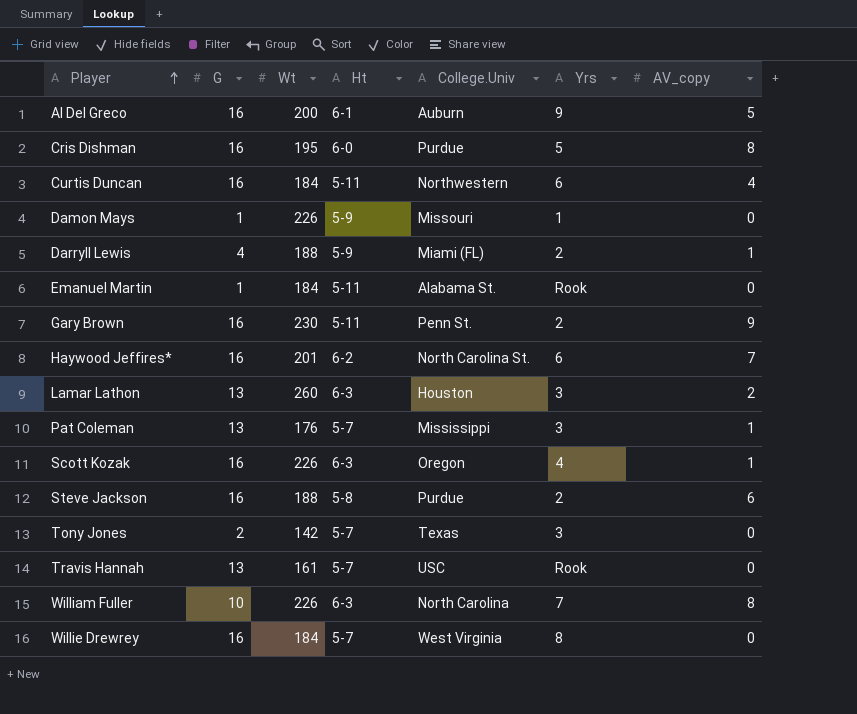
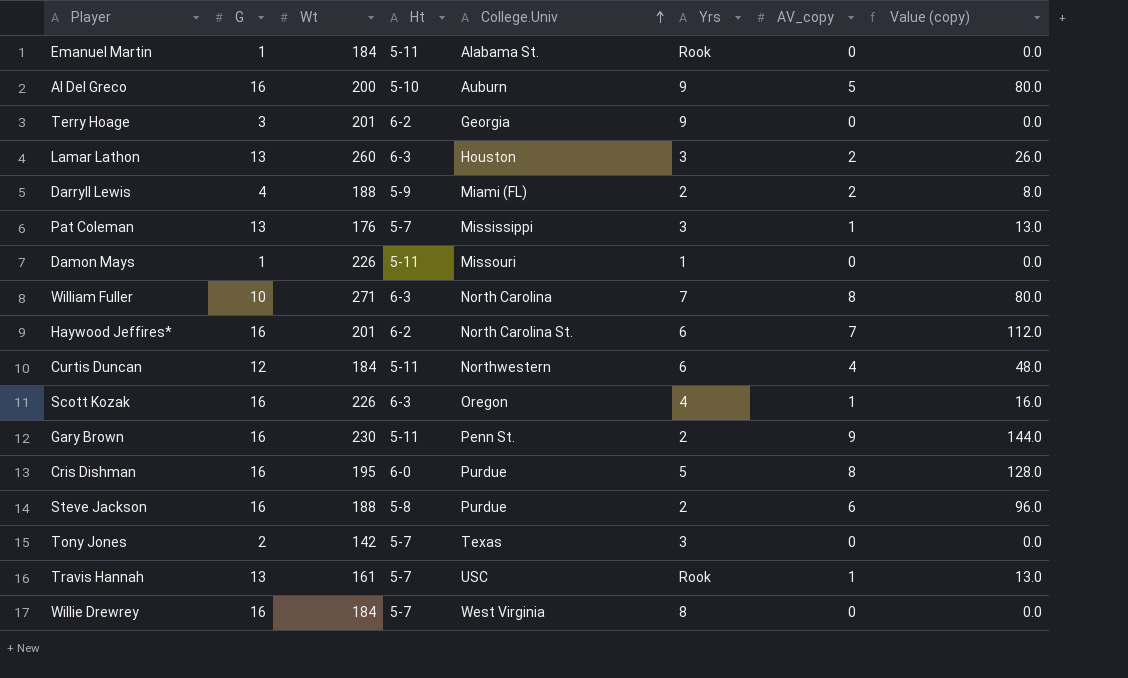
row order: Player ascending -> College.Univ ascending
column Value (copy) | formula: none -> [G] * [AV_copy]
Al Del Greco | Ht: 6-1 -> 5-10
row Terry Hoage: none -> 3 | 201 | 6-2 | Georgia | 9 | 0 | 0.0
Darryll Lewis | AV_copy: 1 -> 2
Damon Mays | Ht: 5-9 -> 5-11
William Fuller | Wt: 226 -> 271
Curtis Duncan | G: 16 -> 12
Travis Hannah | AV_copy: 0 -> 1

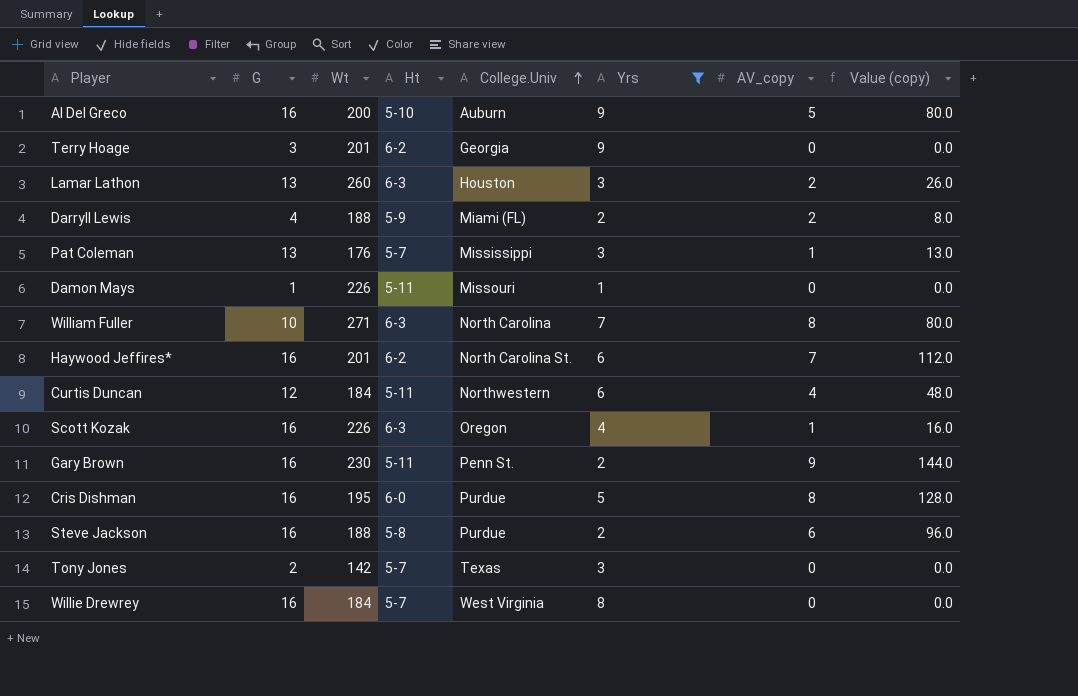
filter: none -> Yrs != Rook

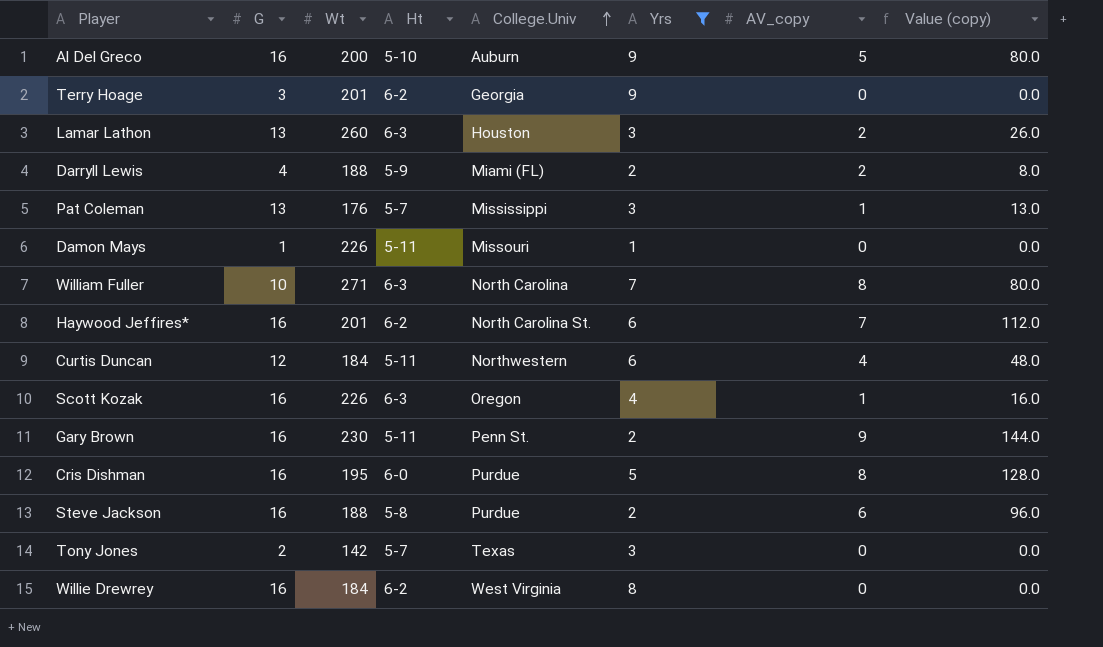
Willie Drewrey | Ht: 5-7 -> 6-2

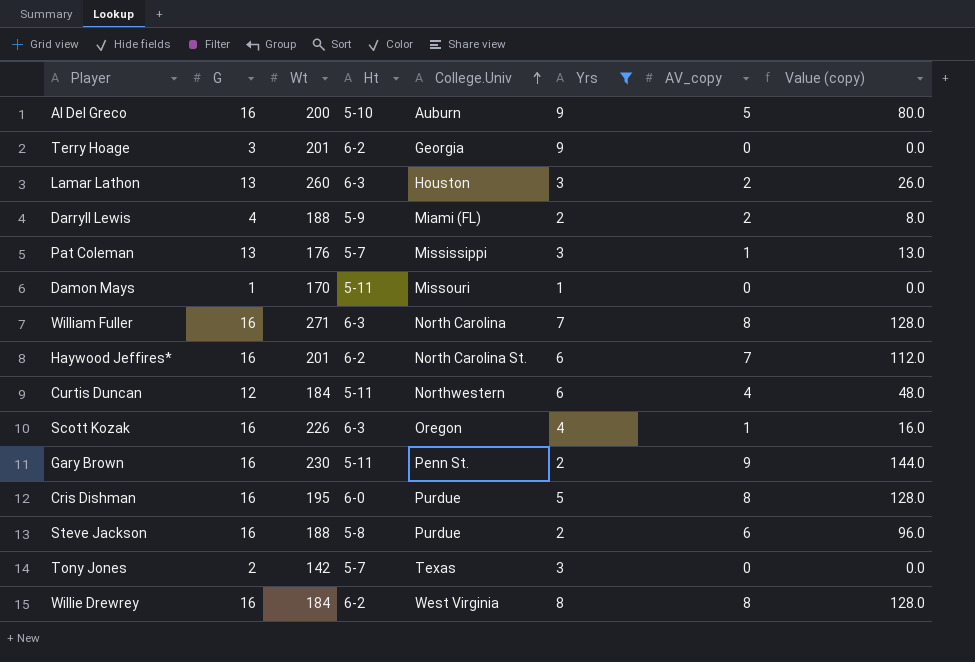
Damon Mays | Wt: 226 -> 170
William Fuller | G: 10 -> 16
William Fuller | Value (copy): 80.0 -> 128.0
Willie Drewrey | AV_copy: 0 -> 8
Willie Drewrey | Value (copy): 0.0 -> 128.0

